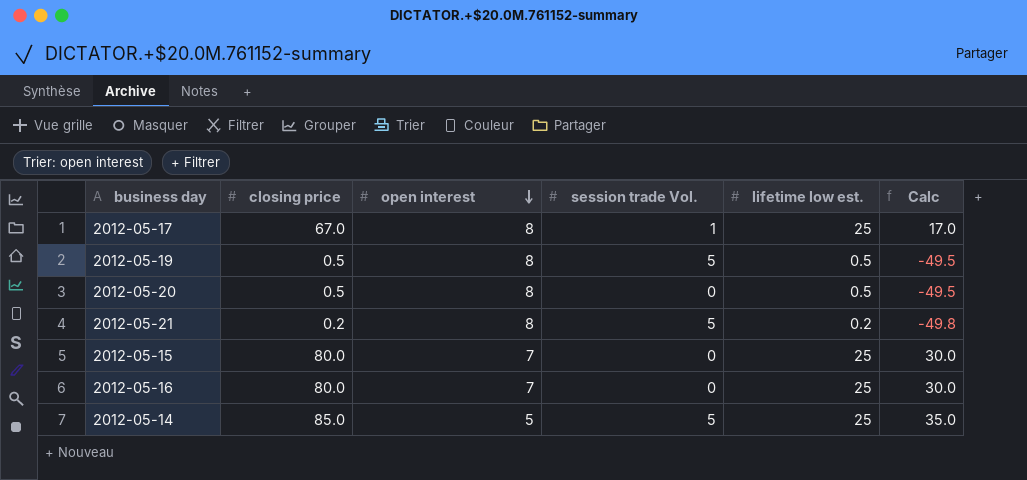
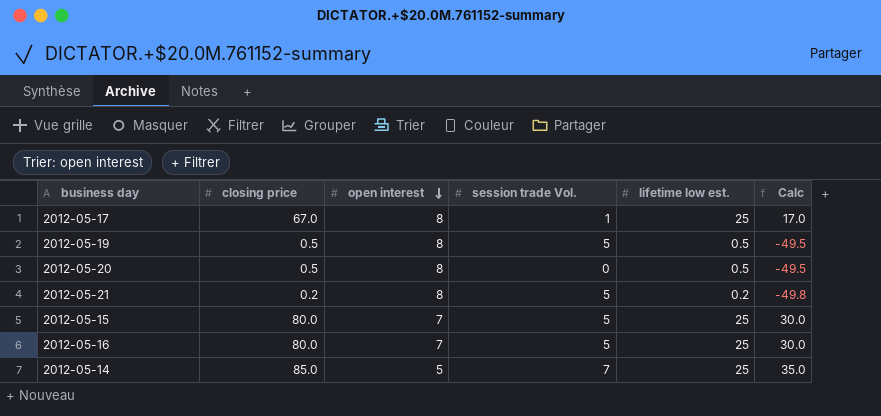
2012-05-15 | session trade Vol.: 0 -> 5
2012-05-16 | session trade Vol.: 0 -> 5
2012-05-14 | session trade Vol.: 5 -> 7

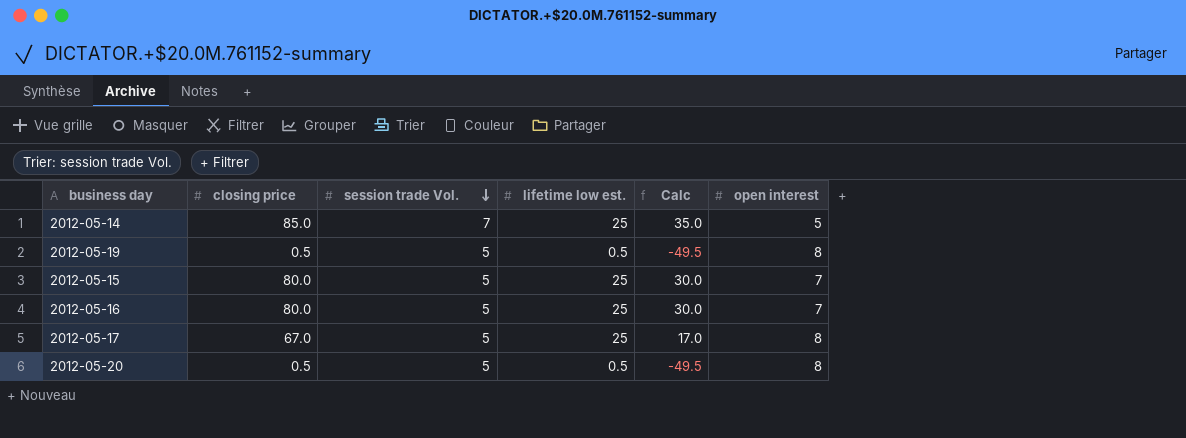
row order: open interest descending -> session trade Vol. descending
column open interest | position: 3 -> 6
row 2012-05-21: 0.2 | 8 | 5 | 0.2 | -49.8 -> none
2012-05-17 | session trade Vol.: 1 -> 5
2012-05-20 | session trade Vol.: 0 -> 5

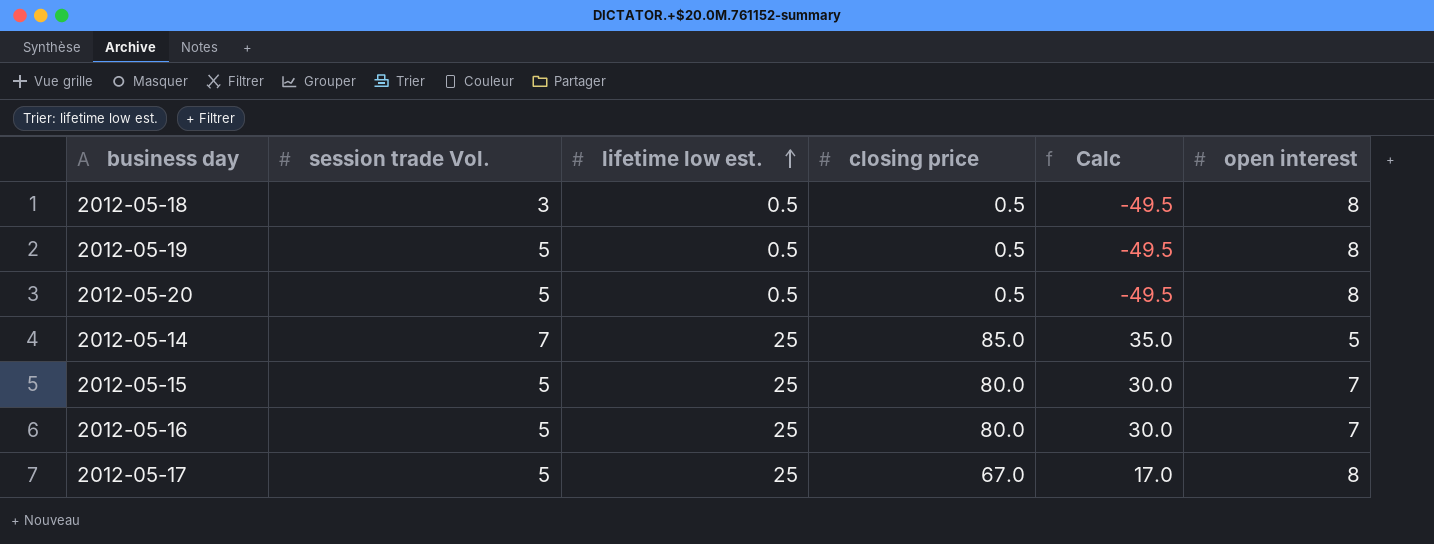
row order: session trade Vol. descending -> lifetime low est. ascending
column closing price | position: 2 -> 4
row 2012-05-18: none -> 3 | 0.5 | 0.5 | -49.5 | 8

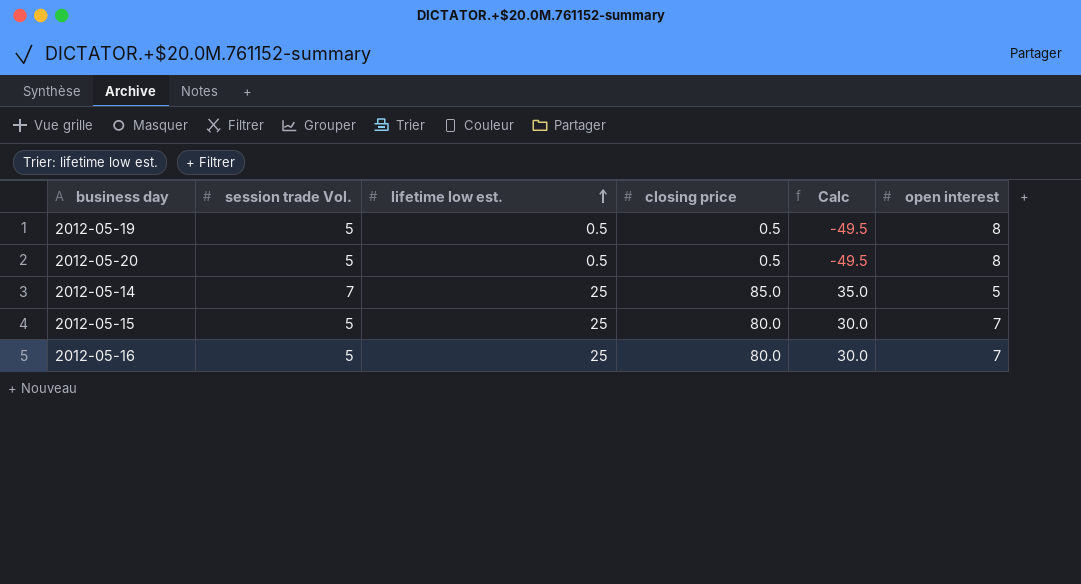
row 2012-05-18: 3 | 0.5 | 0.5 | -49.5 | 8 -> none
row 2012-05-17: 5 | 25 | 67.0 | 17.0 | 8 -> none

